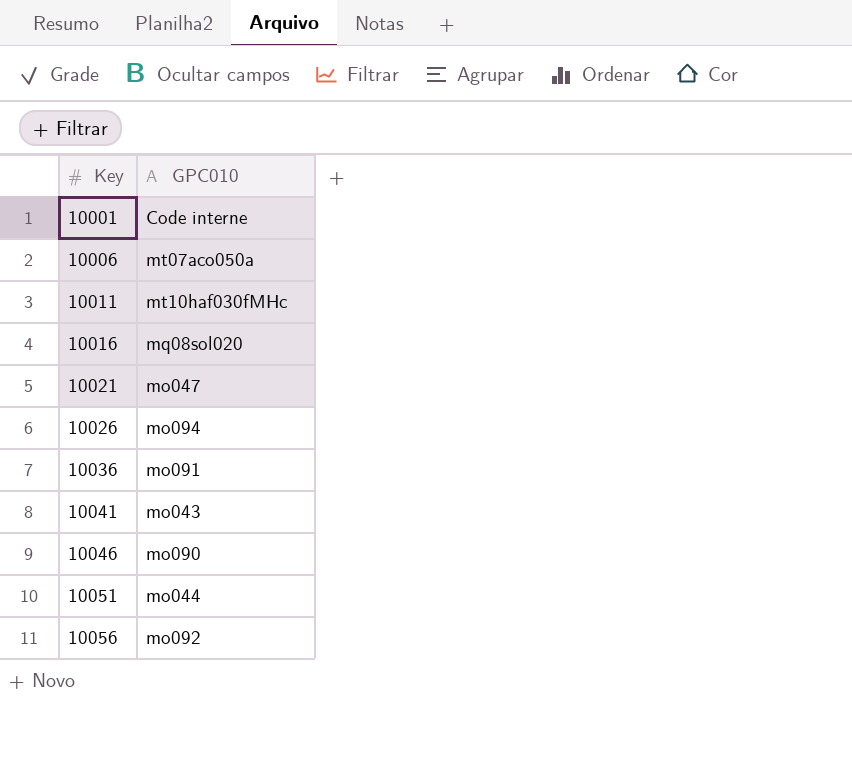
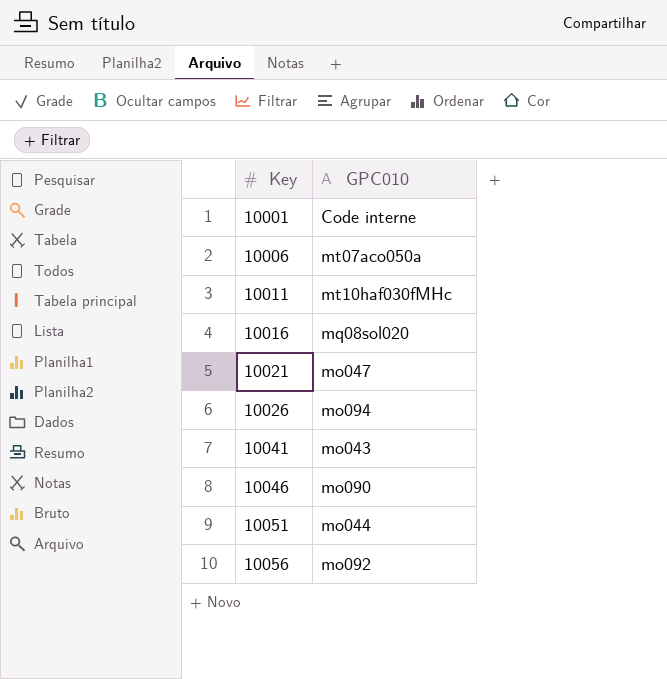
row 10036: mo091 -> none

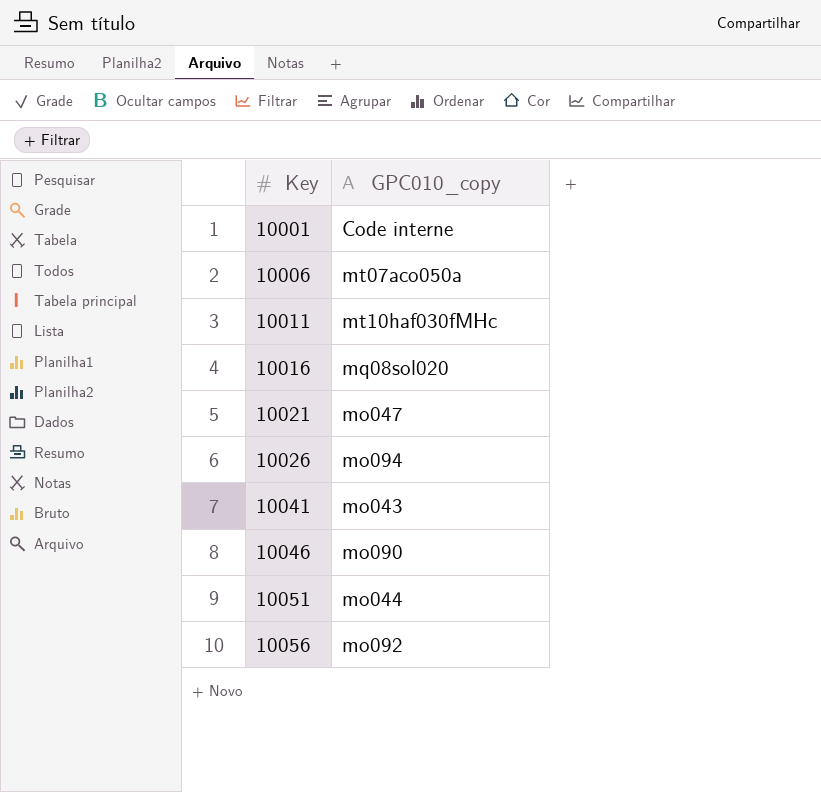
column name: GPC010 -> GPC010_copy

